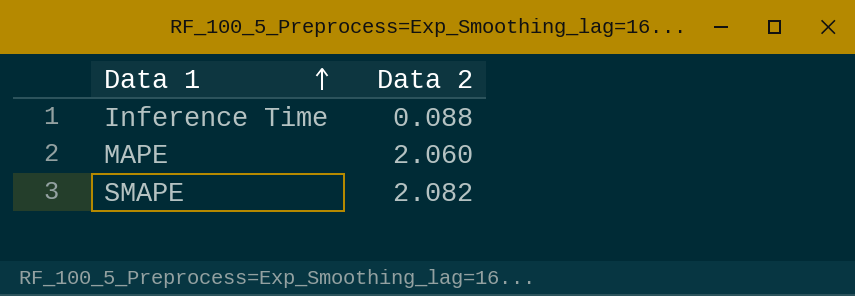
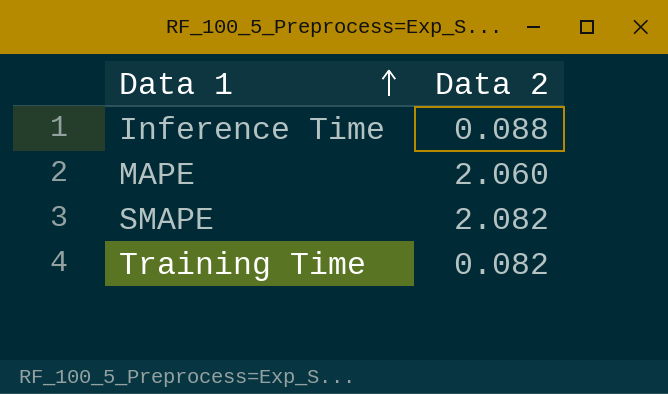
row Training Time: none -> 0.082

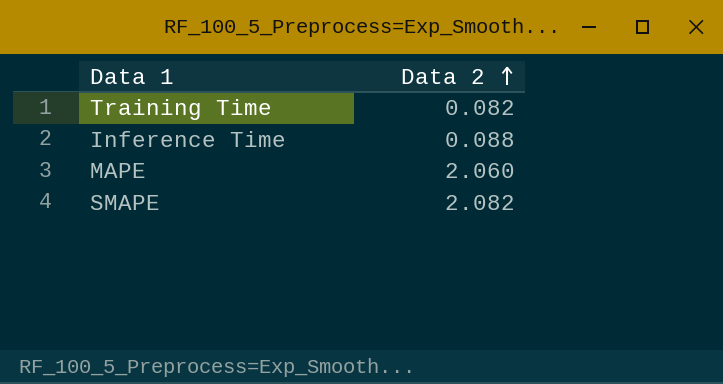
row order: Data 1 ascending -> Data 2 ascending

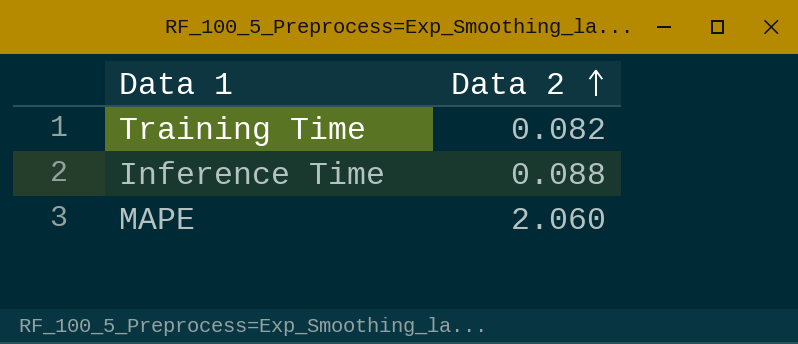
row SMAPE: 2.082 -> none

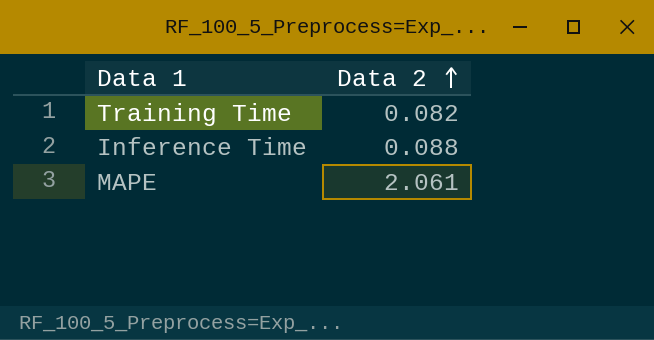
MAPE | Data 2: 2.060 -> 2.061

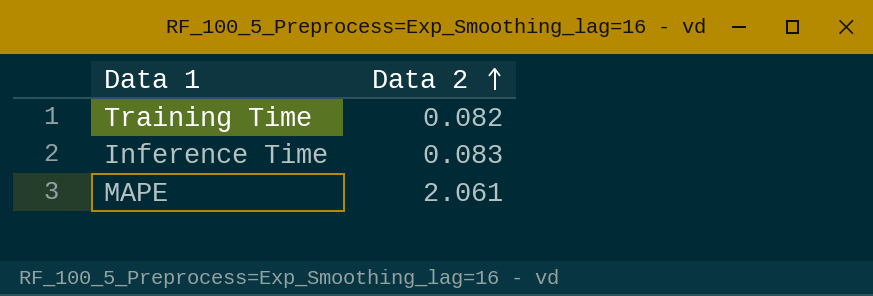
Inference Time | Data 2: 0.088 -> 0.083

